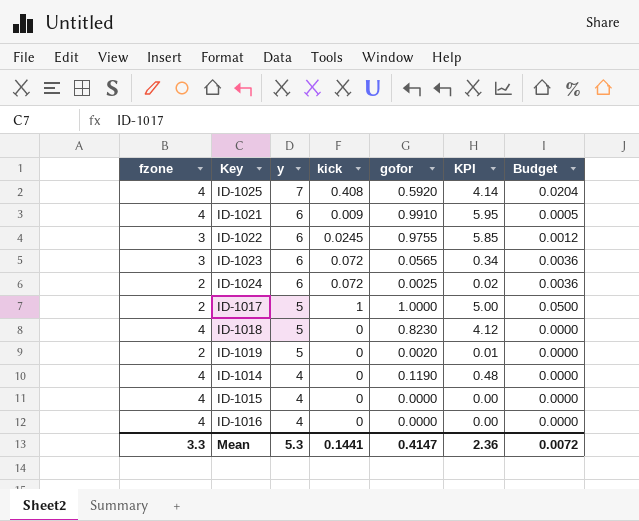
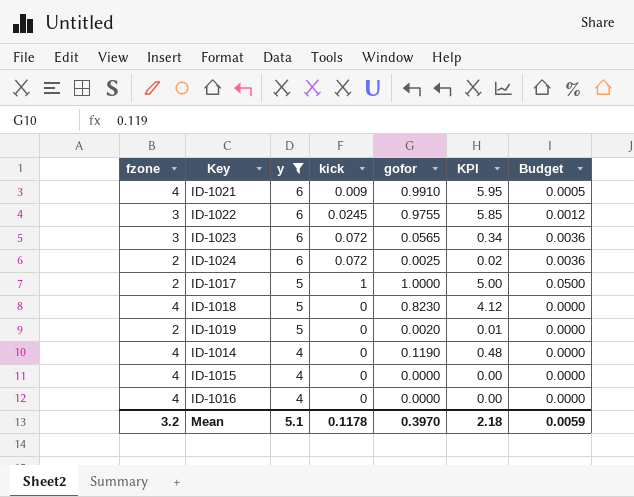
filter: none -> y != 7
Mean | fzone: 3.3 -> 3.2
Mean | y: 5.3 -> 5.1
Mean | kick: 0.1441 -> 0.1178
Mean | gofor: 0.4147 -> 0.3970
Mean | KPI: 2.36 -> 2.18
Mean | Budget: 0.0072 -> 0.0059

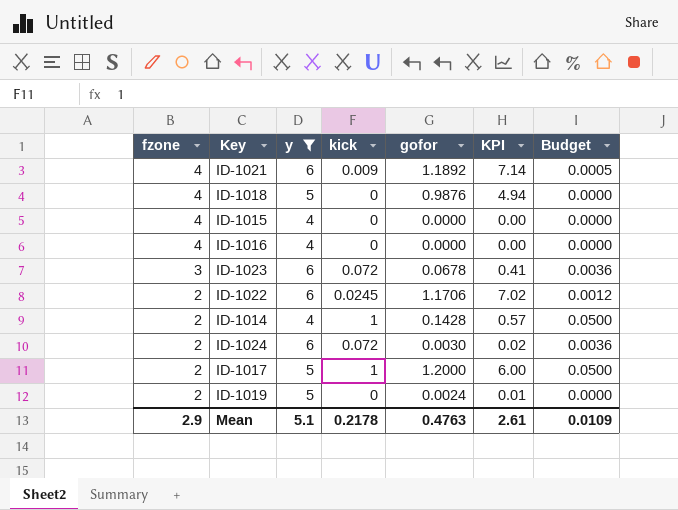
row order: y descending -> fzone descending
ID-1021 | gofor: 0.9910 -> 1.1892
ID-1021 | KPI: 5.95 -> 7.14
ID-1018 | gofor: 0.8230 -> 0.9876
ID-1018 | KPI: 4.12 -> 4.94
ID-1023 | gofor: 0.0565 -> 0.0678
ID-1023 | KPI: 0.34 -> 0.41
ID-1022 | fzone: 3 -> 2
ID-1022 | gofor: 0.9755 -> 1.1706
ID-1022 | KPI: 5.85 -> 7.02
ID-1014 | fzone: 4 -> 2
ID-1014 | kick: 0 -> 1
ID-1014 | gofor: 0.1190 -> 0.1428
ID-1014 | KPI: 0.48 -> 0.57
ID-1014 | Budget: 0.0000 -> 0.0500
ID-1024 | gofor: 0.0025 -> 0.0030
ID-1017 | gofor: 1.0000 -> 1.2000
ID-1017 | KPI: 5.00 -> 6.00
ID-1019 | gofor: 0.0020 -> 0.0024
Mean | fzone: 3.2 -> 2.9
Mean | kick: 0.1178 -> 0.2178
Mean | gofor: 0.3970 -> 0.4763
Mean | KPI: 2.18 -> 2.61
Mean | Budget: 0.0059 -> 0.0109

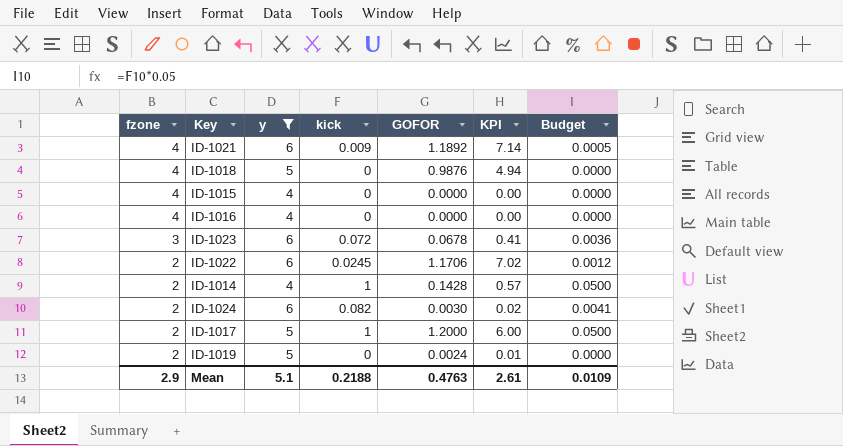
column name: gofor -> GOFOR
ID-1024 | kick: 0.072 -> 0.082
ID-1024 | Budget: 0.0036 -> 0.0041
Mean | kick: 0.2178 -> 0.2188

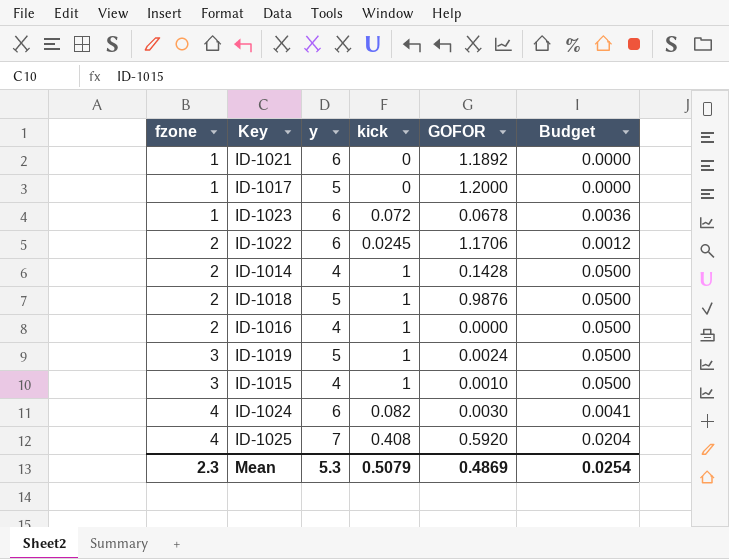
filter: y != 7 -> none
row order: fzone descending -> fzone ascending
column KPI | formula: [y] * [GOFOR] -> none
ID-1021 | fzone: 4 -> 1
ID-1021 | kick: 0.009 -> 0
ID-1021 | Budget: 0.0005 -> 0.0000
ID-1017 | fzone: 2 -> 1
ID-1017 | kick: 1 -> 0
ID-1017 | Budget: 0.0500 -> 0.0000
ID-1023 | fzone: 3 -> 1
ID-1018 | fzone: 4 -> 2
ID-1018 | kick: 0 -> 1
ID-1018 | Budget: 0.0000 -> 0.0500
ID-1016 | fzone: 4 -> 2
ID-1016 | kick: 0 -> 1
ID-1016 | Budget: 0.0000 -> 0.0500
ID-1019 | fzone: 2 -> 3
ID-1019 | kick: 0 -> 1
ID-1019 | Budget: 0.0000 -> 0.0500
ID-1015 | fzone: 4 -> 3
ID-1015 | kick: 0 -> 1
ID-1015 | GOFOR: 0.0000 -> 0.0010
ID-1015 | Budget: 0.0000 -> 0.0500
ID-1024 | fzone: 2 -> 4
Mean | fzone: 2.9 -> 2.3
Mean | y: 5.1 -> 5.3
Mean | kick: 0.2188 -> 0.5079
Mean | GOFOR: 0.4763 -> 0.4869
Mean | Budget: 0.0109 -> 0.0254

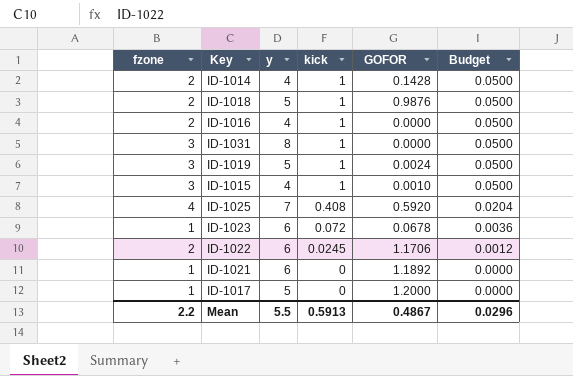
row order: fzone ascending -> kick descending
row ID-1024: 4 | 6 | 0.082 | 0.0030 | 0.0041 -> none
row ID-1031: none -> 3 | 8 | 1 | 0.0000 | 0.0500
Mean | fzone: 2.3 -> 2.2
Mean | y: 5.3 -> 5.5
Mean | kick: 0.5079 -> 0.5913
Mean | GOFOR: 0.4869 -> 0.4867
Mean | Budget: 0.0254 -> 0.0296

